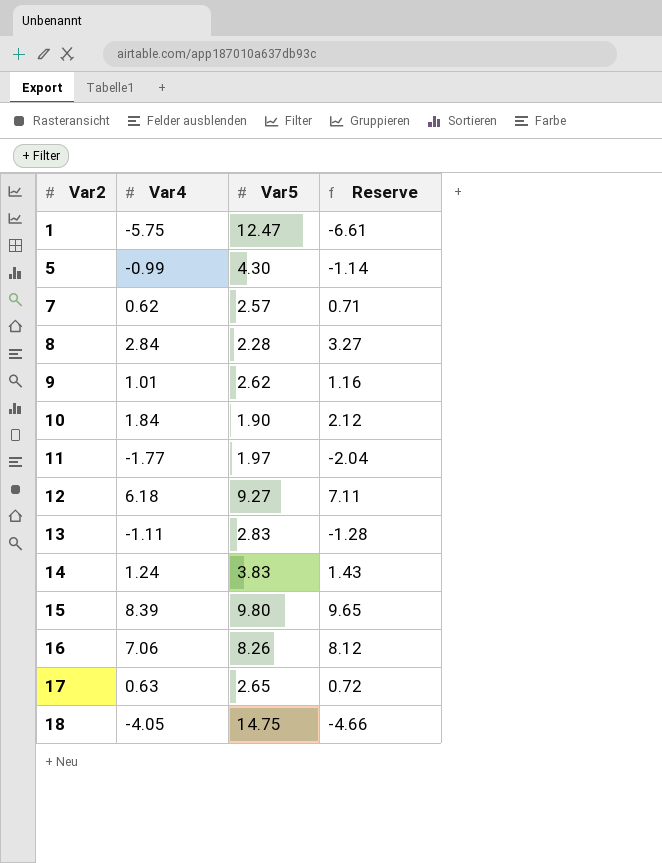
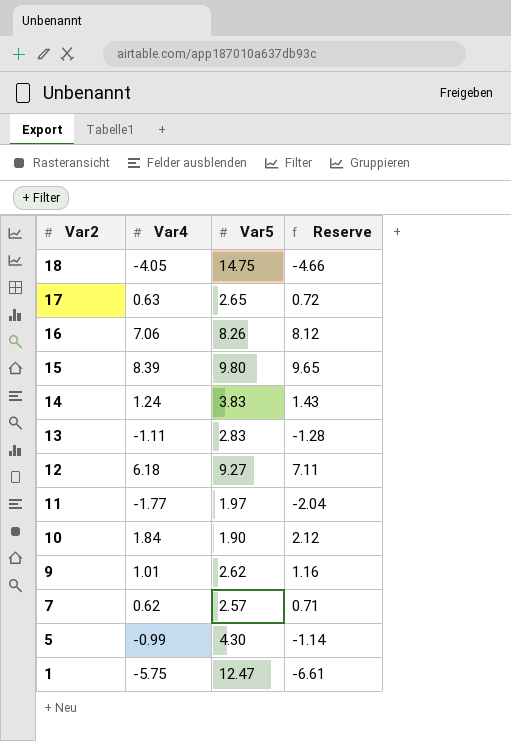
row order: Var2 ascending -> Var2 descending
row 8: 2.84 | 2.28 | 3.27 -> none

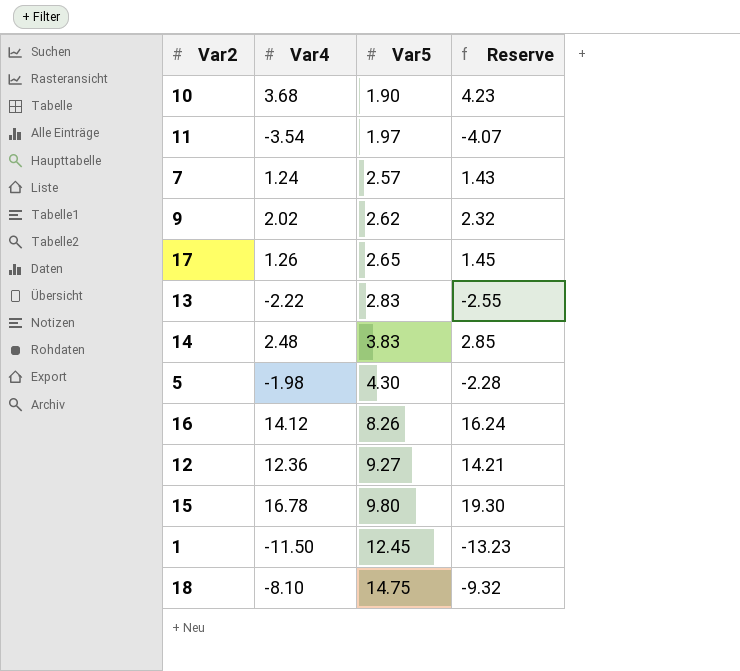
row order: Var2 descending -> Var5 ascending
10 | Var4: 1.84 -> 3.68
10 | Reserve: 2.12 -> 4.23
11 | Var4: -1.77 -> -3.54
11 | Reserve: -2.04 -> -4.07
7 | Var4: 0.62 -> 1.24
7 | Reserve: 0.71 -> 1.43
9 | Var4: 1.01 -> 2.02
9 | Reserve: 1.16 -> 2.32
17 | Var4: 0.63 -> 1.26
17 | Reserve: 0.72 -> 1.45
13 | Var4: -1.11 -> -2.22
13 | Reserve: -1.28 -> -2.55
14 | Var4: 1.24 -> 2.48
14 | Reserve: 1.43 -> 2.85
5 | Var4: -0.99 -> -1.98
5 | Reserve: -1.14 -> -2.28
16 | Var4: 7.06 -> 14.12
16 | Reserve: 8.12 -> 16.24
12 | Var4: 6.18 -> 12.36
12 | Reserve: 7.11 -> 14.21
15 | Var4: 8.39 -> 16.78
15 | Reserve: 9.65 -> 19.30
1 | Var4: -5.75 -> -11.50
1 | Var5: 12.47 -> 12.45
1 | Reserve: -6.61 -> -13.23
18 | Var4: -4.05 -> -8.10
18 | Reserve: -4.66 -> -9.32

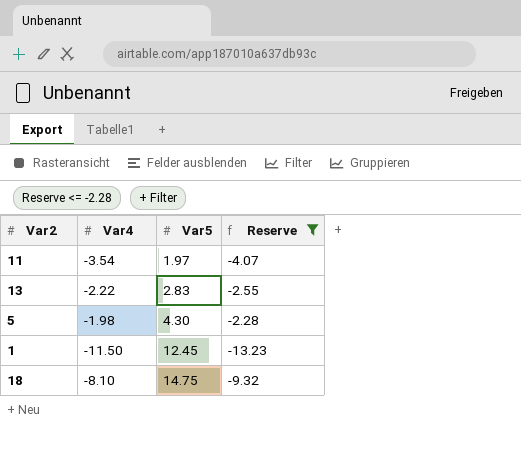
filter: none -> Reserve <= -2.28

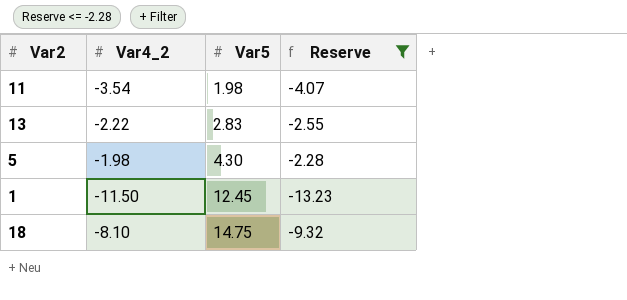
column name: Var4 -> Var4_2
11 | Var5: 1.97 -> 1.98

